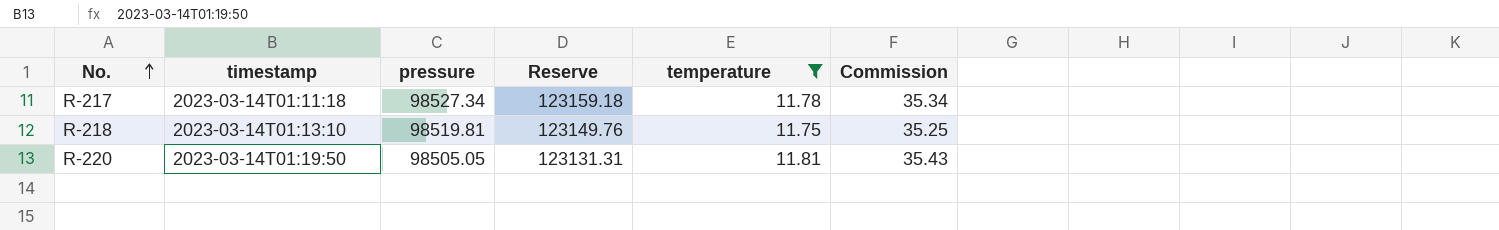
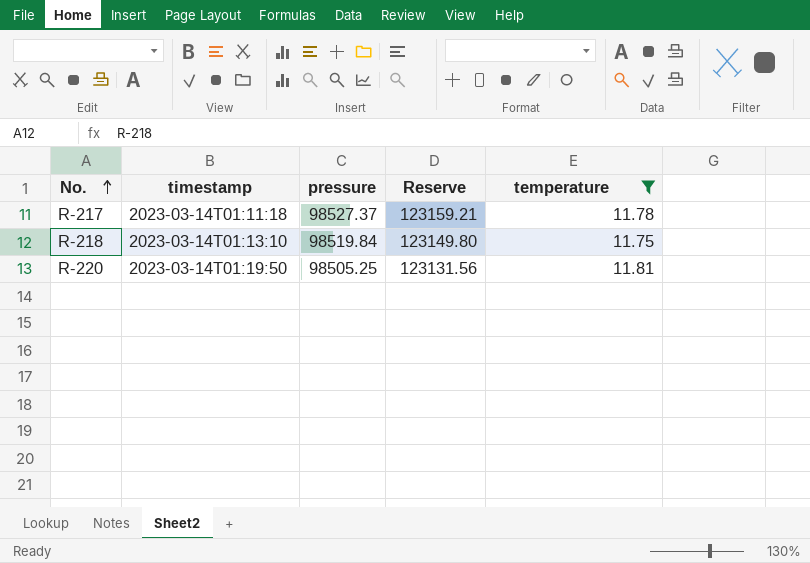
column Commission | formula: [temperature] * 3 -> none
R-217 | pressure: 98527.34 -> 98527.37
R-217 | Reserve: 123159.18 -> 123159.21
R-218 | pressure: 98519.81 -> 98519.84
R-218 | Reserve: 123149.76 -> 123149.80
R-220 | pressure: 98505.05 -> 98505.25
R-220 | Reserve: 123131.31 -> 123131.56

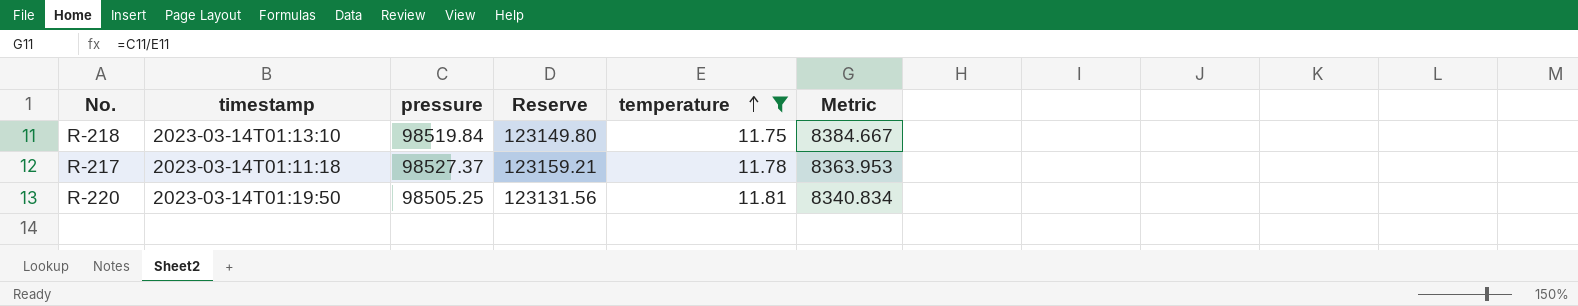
row order: No. ascending -> temperature ascending
column Metric | formula: none -> [pressure] / [temperature]

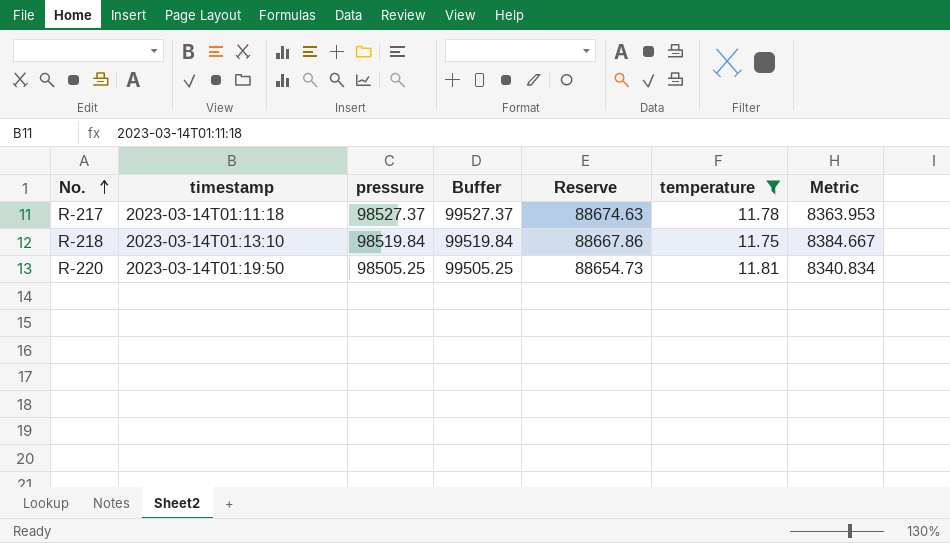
row order: temperature ascending -> No. ascending
column Buffer | formula: none -> [pressure] + 1000
column Reserve | formula: [pressure] * 1.25 -> [pressure] * 0.9

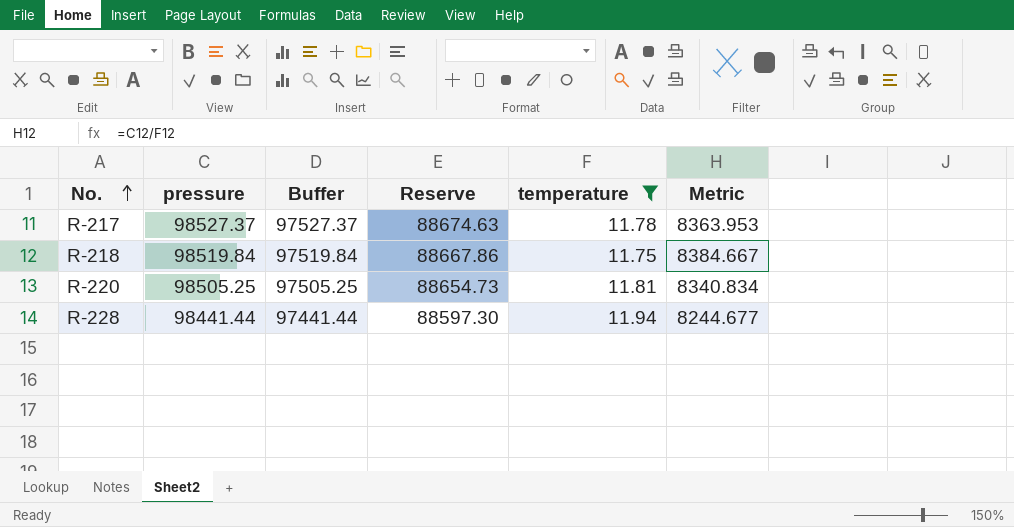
column timestamp | position: 2 -> none
column Buffer | formula: [pressure] + 1000 -> [pressure] - 1000
row R-228: none -> 98441.44 | 97441.44 | 88597.30 | 11.94 | 8244.677

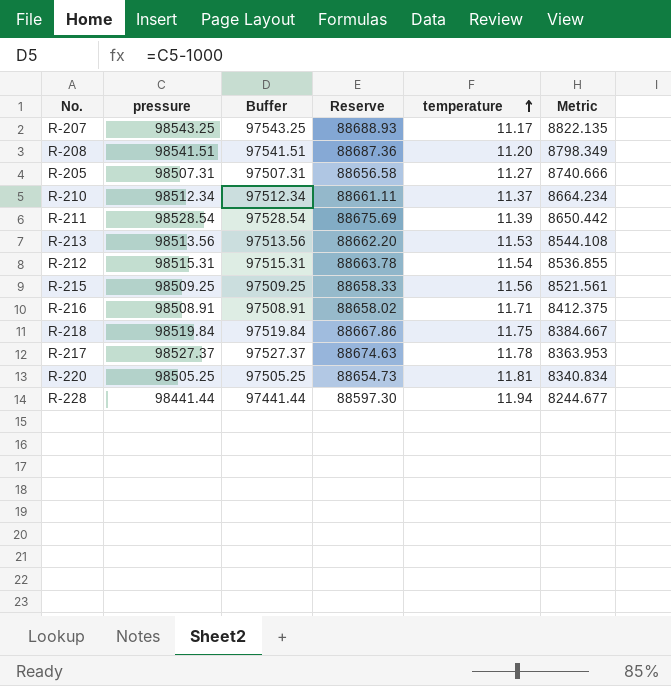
filter: temperature >= 11.75 -> none
row order: No. ascending -> temperature ascending

